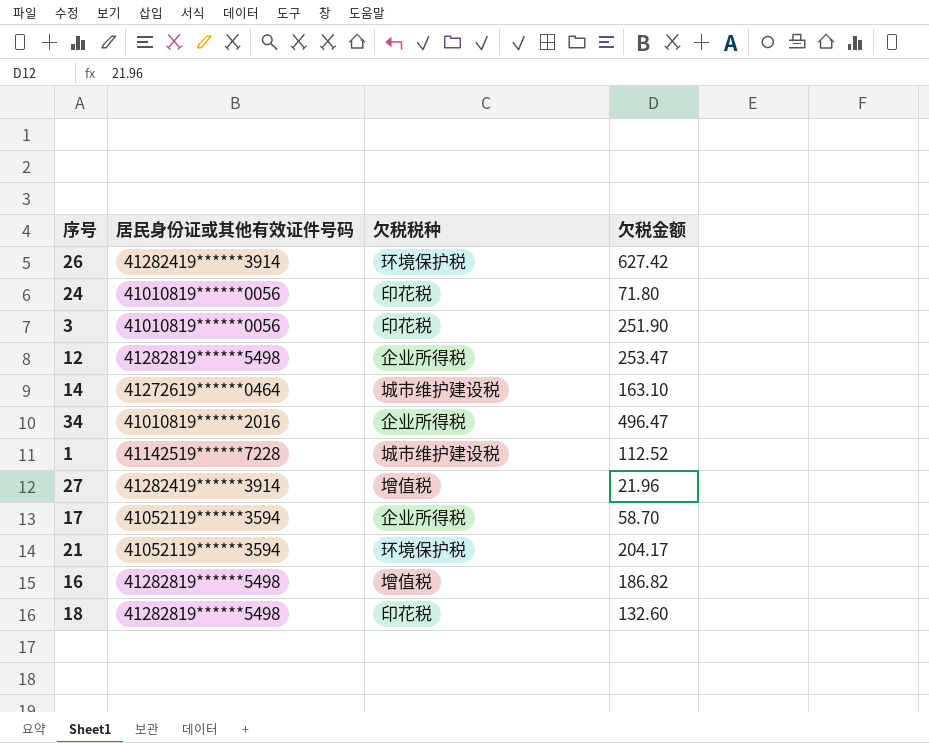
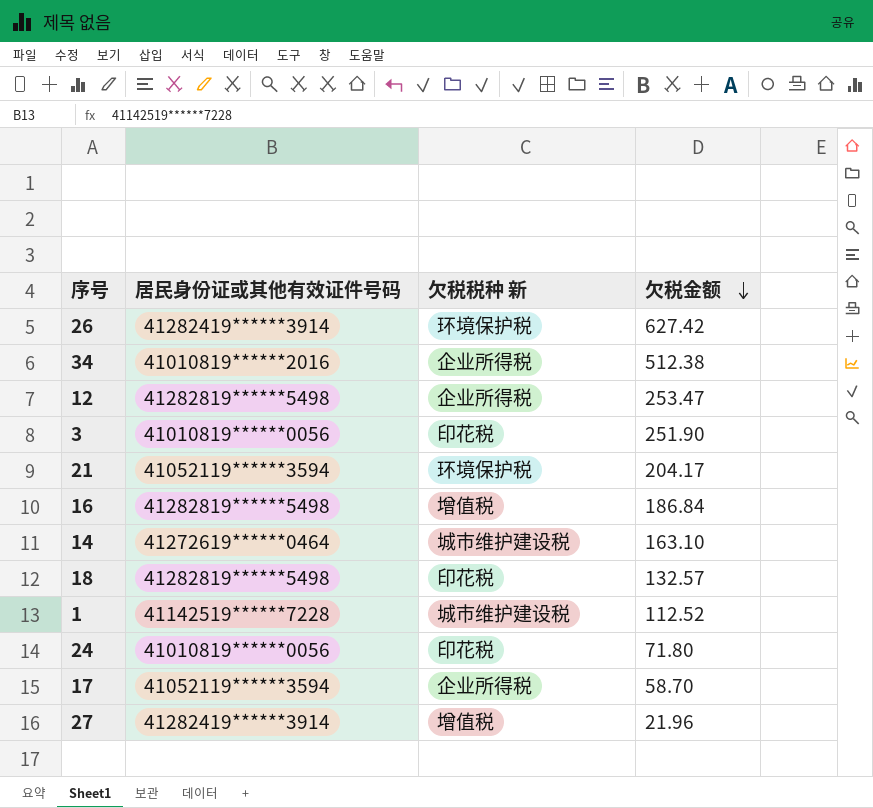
row order: none -> 欠税金额 descending
column name: 欠税税种 -> 欠税税种 新
34 | 欠税金额: 496.47 -> 512.38
16 | 欠税金额: 186.82 -> 186.84
18 | 欠税金额: 132.60 -> 132.57

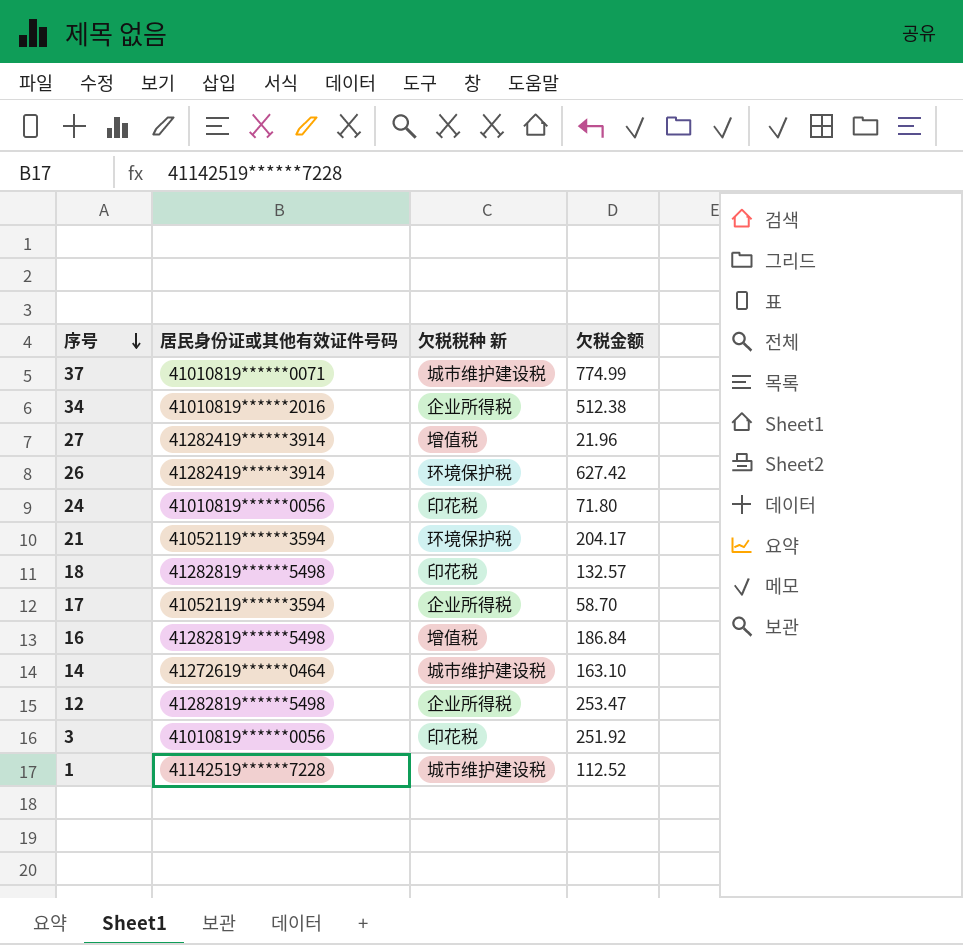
row order: 欠税金额 descending -> 序号 descending
row 37: none -> 41010819******0071 | 城市维护建设税 | 774.99
3 | 欠税金额: 251.90 -> 251.92

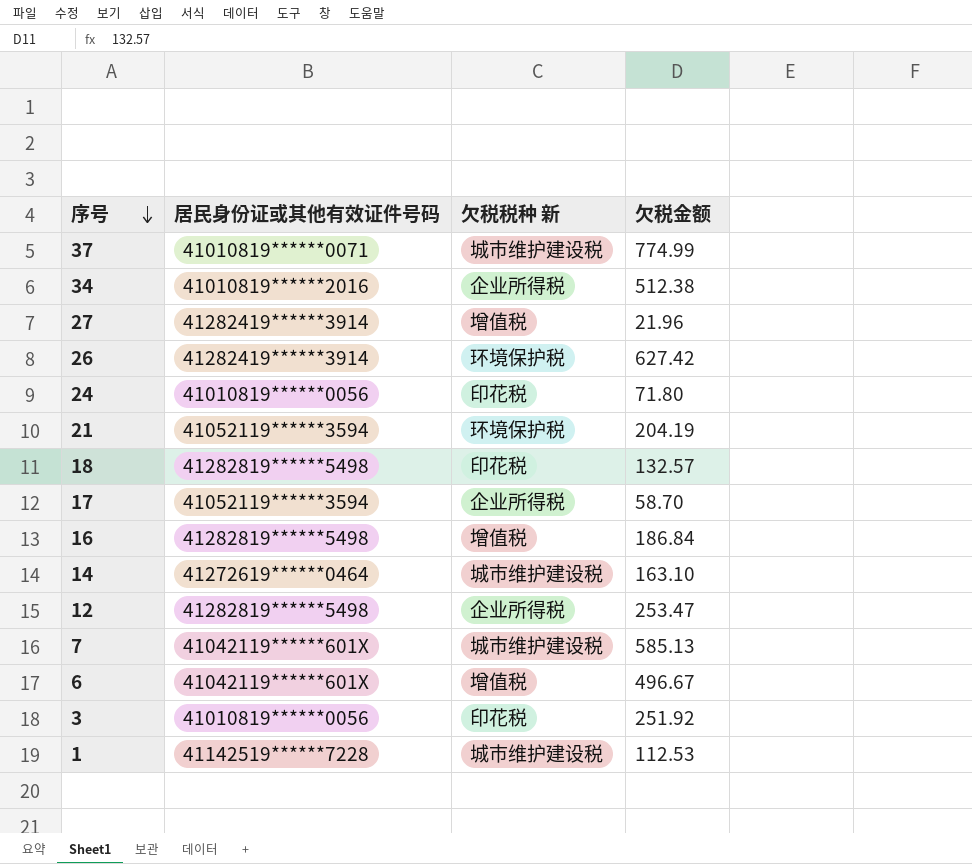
21 | 欠税金额: 204.17 -> 204.19
row 7: none -> 41042119******601X | 城市维护建设税 | 585.13
row 6: none -> 41042119******601X | 增值税 | 496.67
1 | 欠税金额: 112.52 -> 112.53

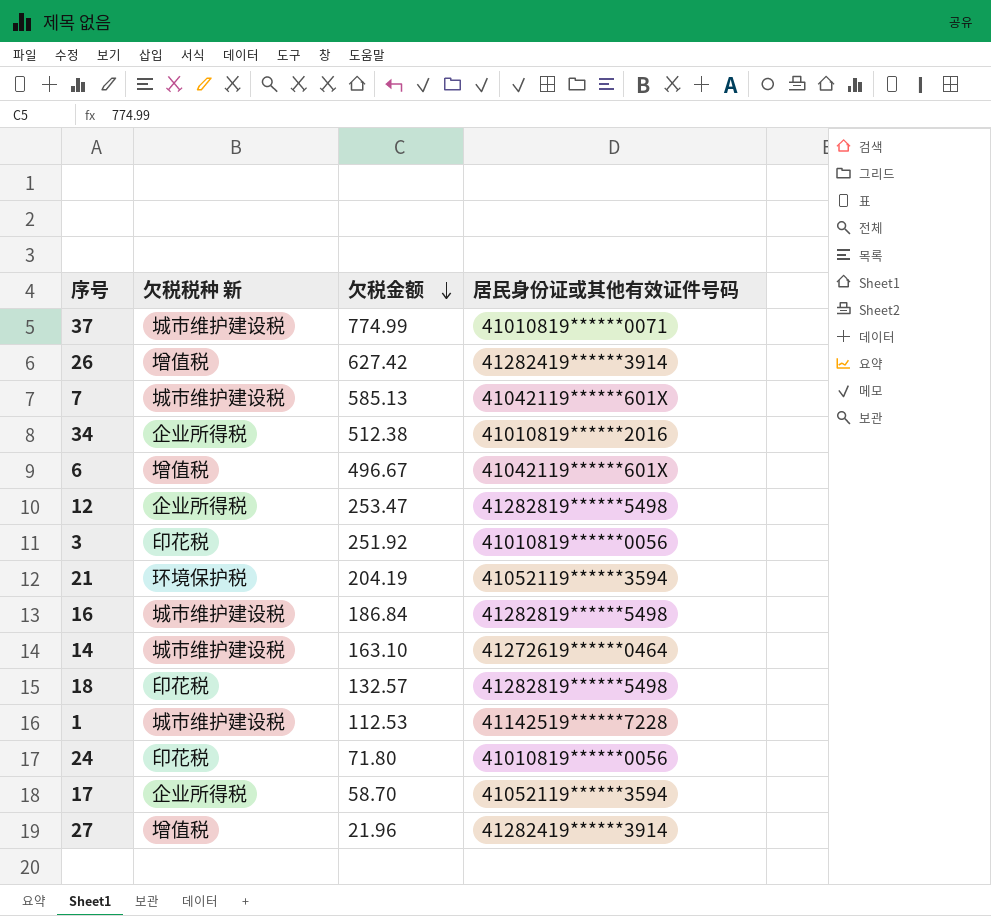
row order: 序号 descending -> 欠税金额 descending
column 居民身份证或其他有效证件号码 | position: 2 -> 4
26 | 欠税税种 新: 环境保护税 -> 增值税
16 | 欠税税种 新: 增值税 -> 城市维护建设税

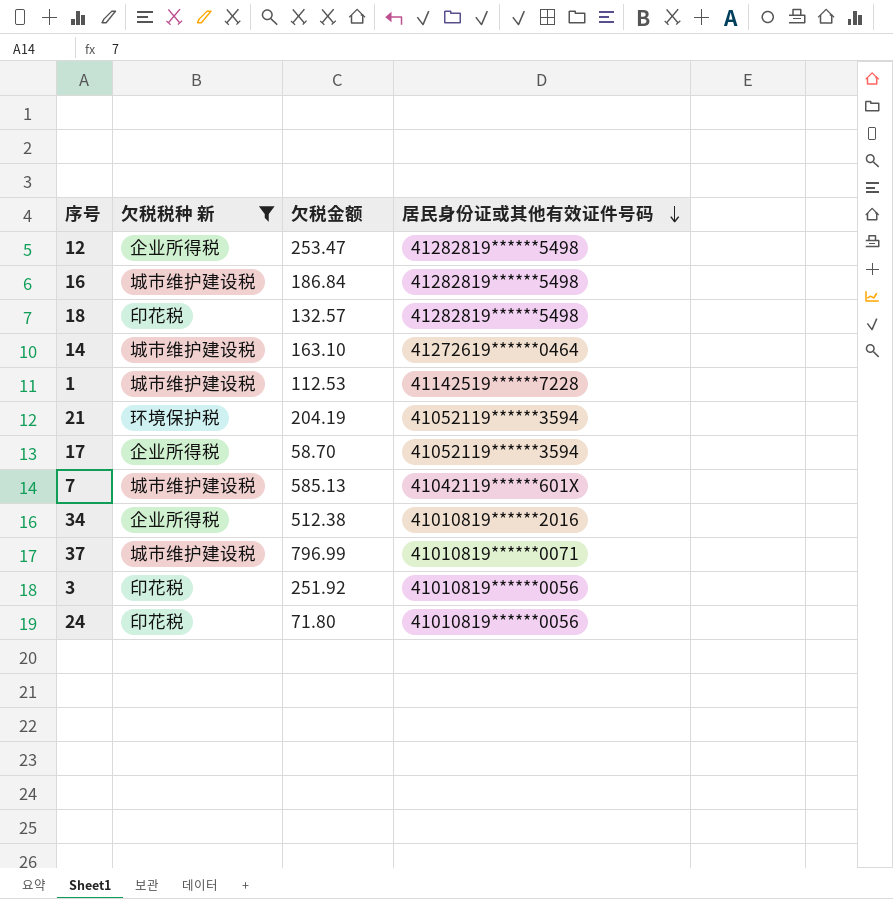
filter: none -> 欠税税种 新 != 增值税
row order: 欠税金额 descending -> 居民身份证或其他有效证件号码 descending
37 | 欠税金额: 774.99 -> 796.99

